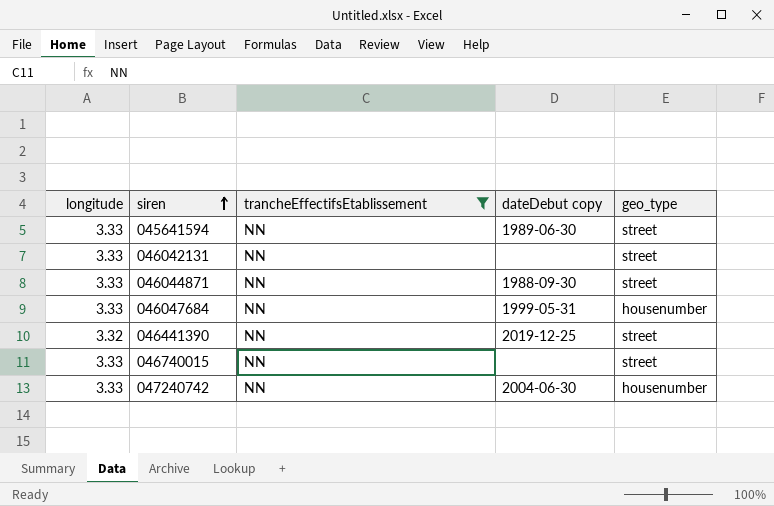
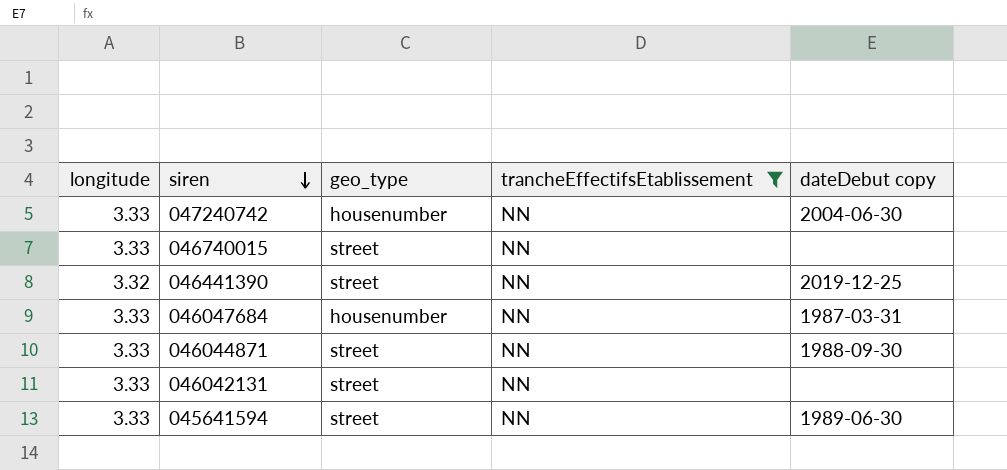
row order: siren ascending -> siren descending
column geo_type | position: 5 -> 3
046047684 | dateDebut copy: 1999-05-31 -> 1987-03-31

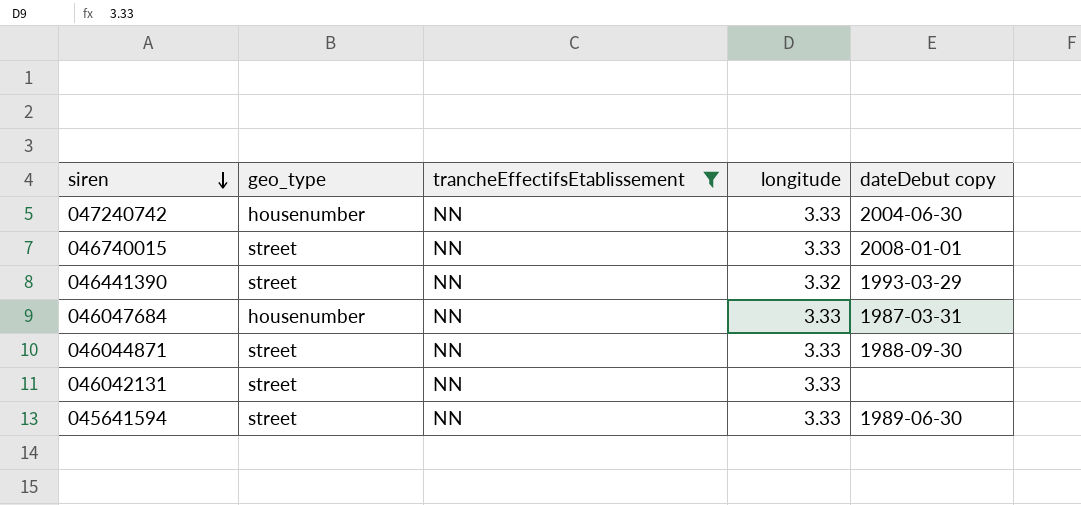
column longitude | position: 1 -> 4
046740015 | dateDebut copy: none -> 2008-01-01
046441390 | dateDebut copy: 2019-12-25 -> 1993-03-29

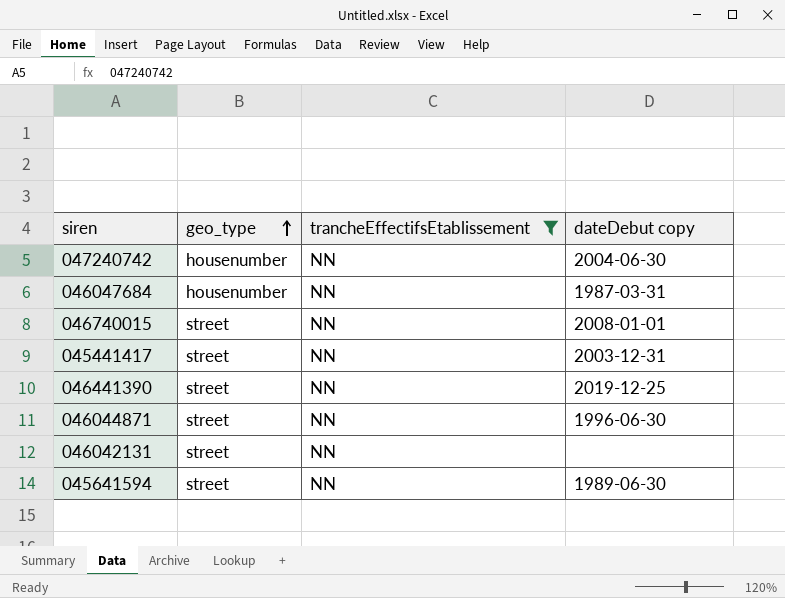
row order: siren descending -> geo_type ascending
column longitude | position: 4 -> none
row 045441417: none -> street | NN | 2003-12-31
046441390 | dateDebut copy: 1993-03-29 -> 2019-12-25
046044871 | dateDebut copy: 1988-09-30 -> 1996-06-30

